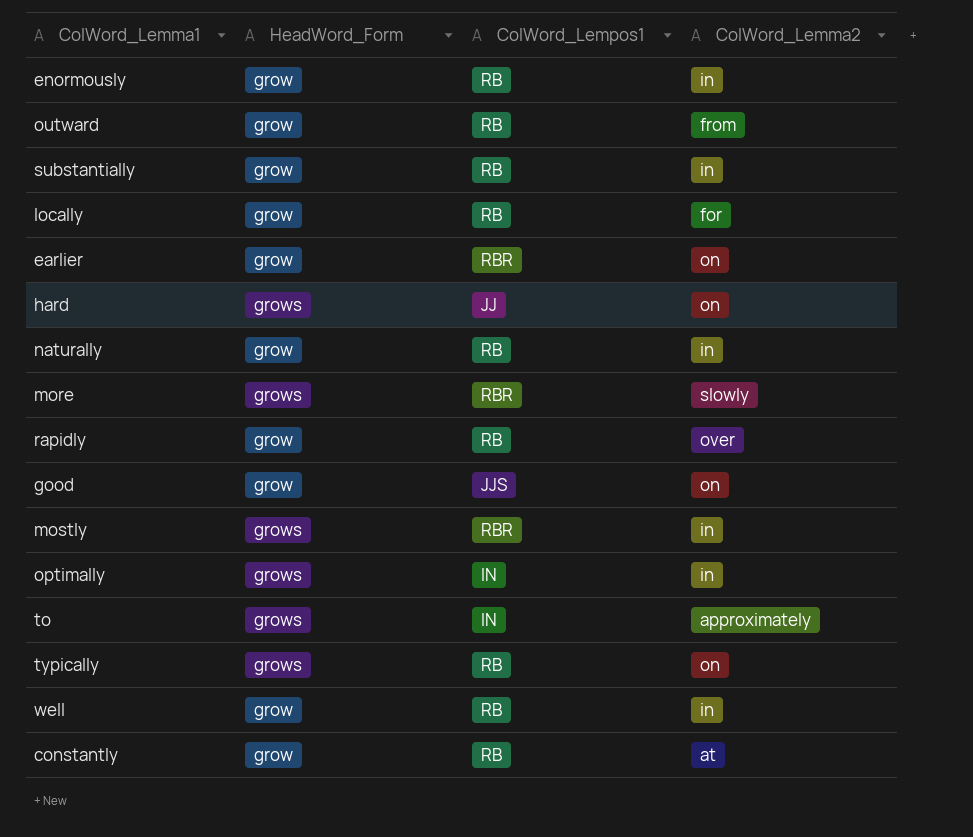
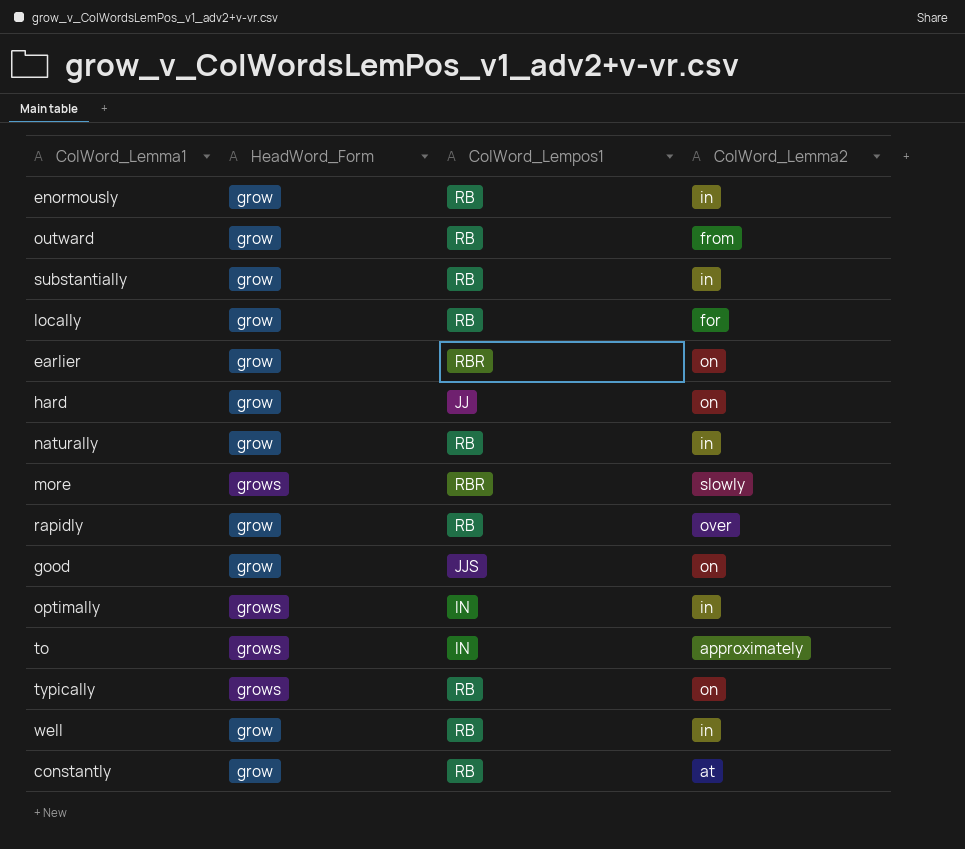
row mostly: grows | RBR | in -> none
hard | HeadWord_Form: grows -> grow

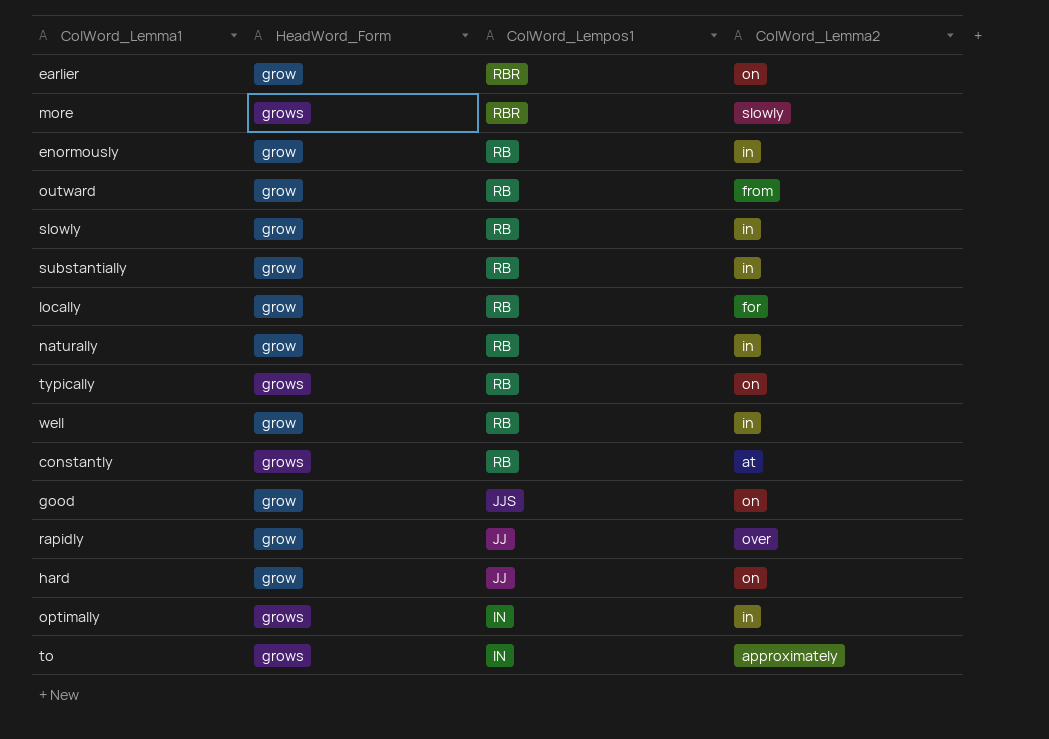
row order: none -> ColWord_Lempos1 descending
row slowly: none -> grow | RB | in
constantly | HeadWord_Form: grow -> grows
rapidly | ColWord_Lempos1: RB -> JJ

